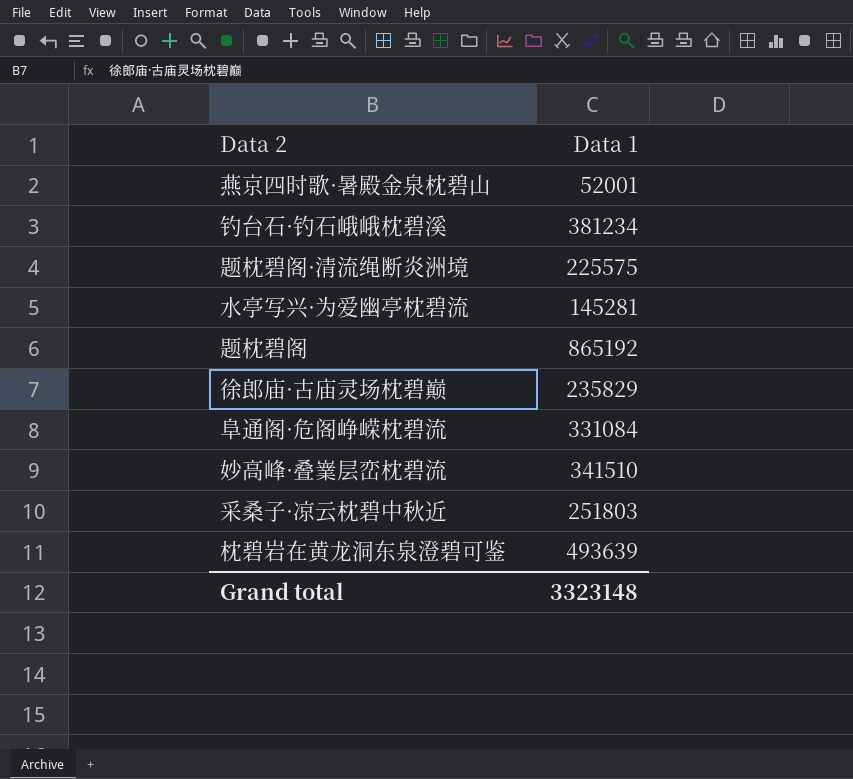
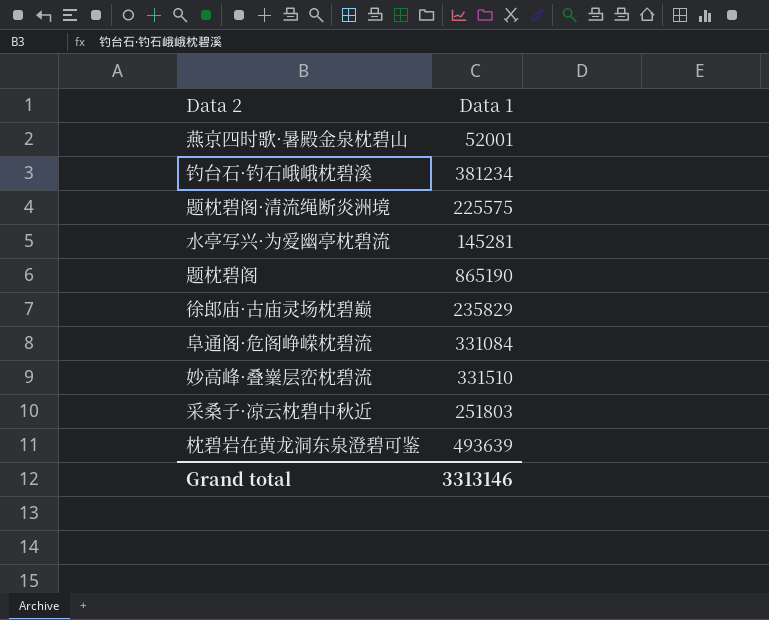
题枕碧阁 | Data 1: 865192 -> 865190
妙高峰·叠嶪层峦枕碧流 | Data 1: 341510 -> 331510
Grand total | Data 1: 3323148 -> 3313146

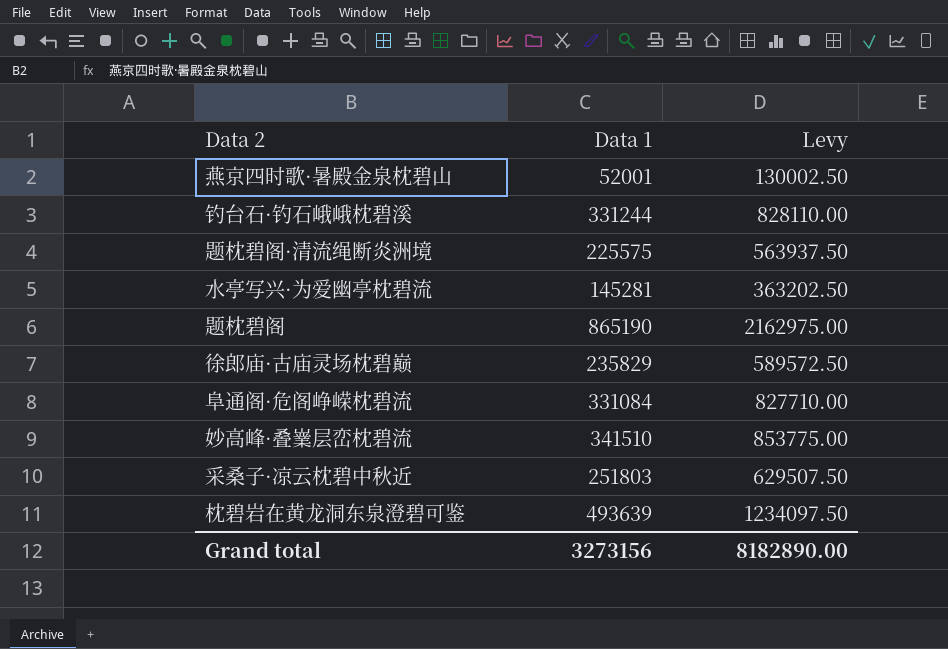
column Levy | formula: none -> [Data 1] * 2.5
钓台石·钓石峨峨枕碧溪 | Data 1: 381234 -> 331244
妙高峰·叠嶪层峦枕碧流 | Data 1: 331510 -> 341510
Grand total | Data 1: 3313146 -> 3273156

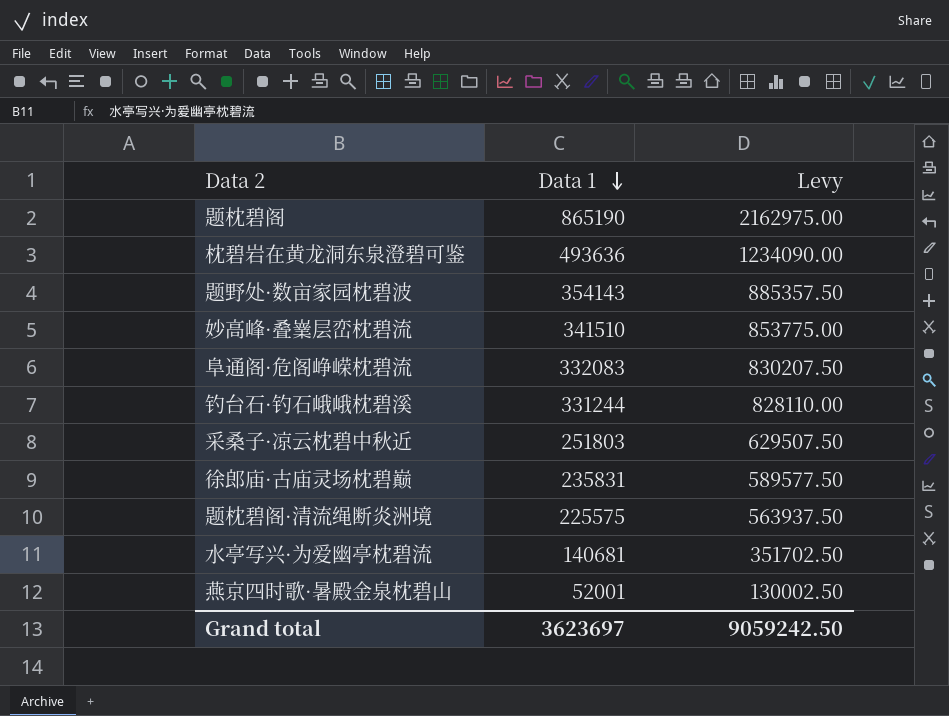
row order: none -> Data 1 descending
枕碧岩在黄龙洞东泉澄碧可鉴 | Data 1: 493639 -> 493636
枕碧岩在黄龙洞东泉澄碧可鉴 | Levy: 1234097.50 -> 1234090.00
row 题野处·数亩家园枕碧波: none -> 354143 | 885357.50
阜通阁·危阁峥嵘枕碧流 | Data 1: 331084 -> 332083
阜通阁·危阁峥嵘枕碧流 | Levy: 827710.00 -> 830207.50
徐郎庙·古庙灵场枕碧巅 | Data 1: 235829 -> 235831
徐郎庙·古庙灵场枕碧巅 | Levy: 589572.50 -> 589577.50
水亭写兴·为爱幽亭枕碧流 | Data 1: 145281 -> 140681
水亭写兴·为爱幽亭枕碧流 | Levy: 363202.50 -> 351702.50
Grand total | Data 1: 3273156 -> 3623697
Grand total | Levy: 8182890.00 -> 9059242.50

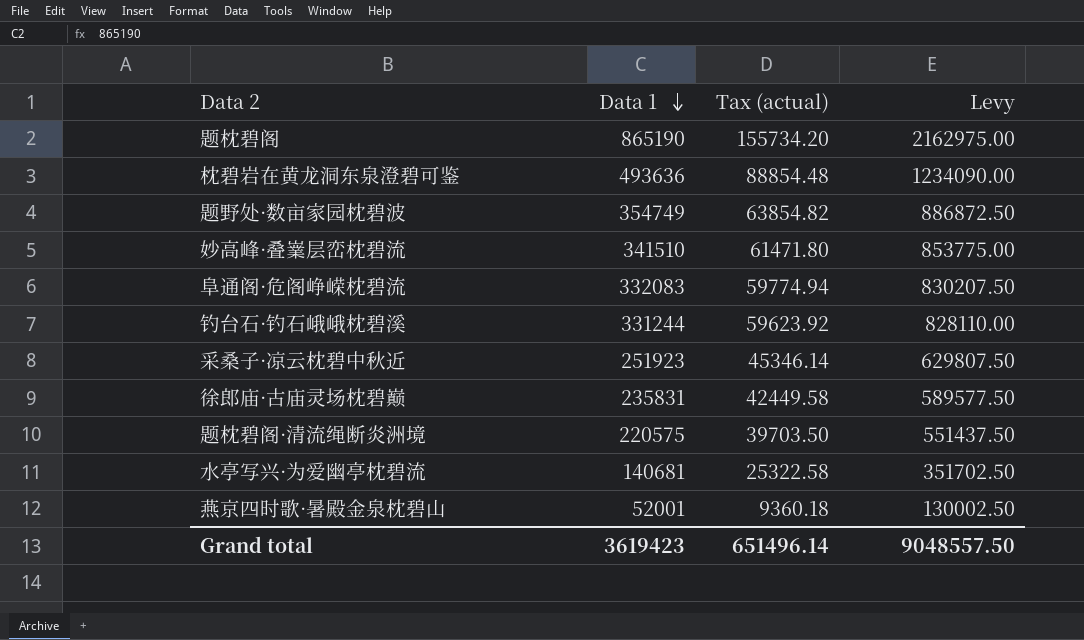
column Tax (actual) | formula: none -> [Data 1] * 0.18
题野处·数亩家园枕碧波 | Data 1: 354143 -> 354749
题野处·数亩家园枕碧波 | Levy: 885357.50 -> 886872.50
采桑子·凉云枕碧中秋近 | Data 1: 251803 -> 251923
采桑子·凉云枕碧中秋近 | Levy: 629507.50 -> 629807.50
题枕碧阁·清流绳断炎洲境 | Data 1: 225575 -> 220575
题枕碧阁·清流绳断炎洲境 | Levy: 563937.50 -> 551437.50
Grand total | Data 1: 3623697 -> 3619423
Grand total | Levy: 9059242.50 -> 9048557.50

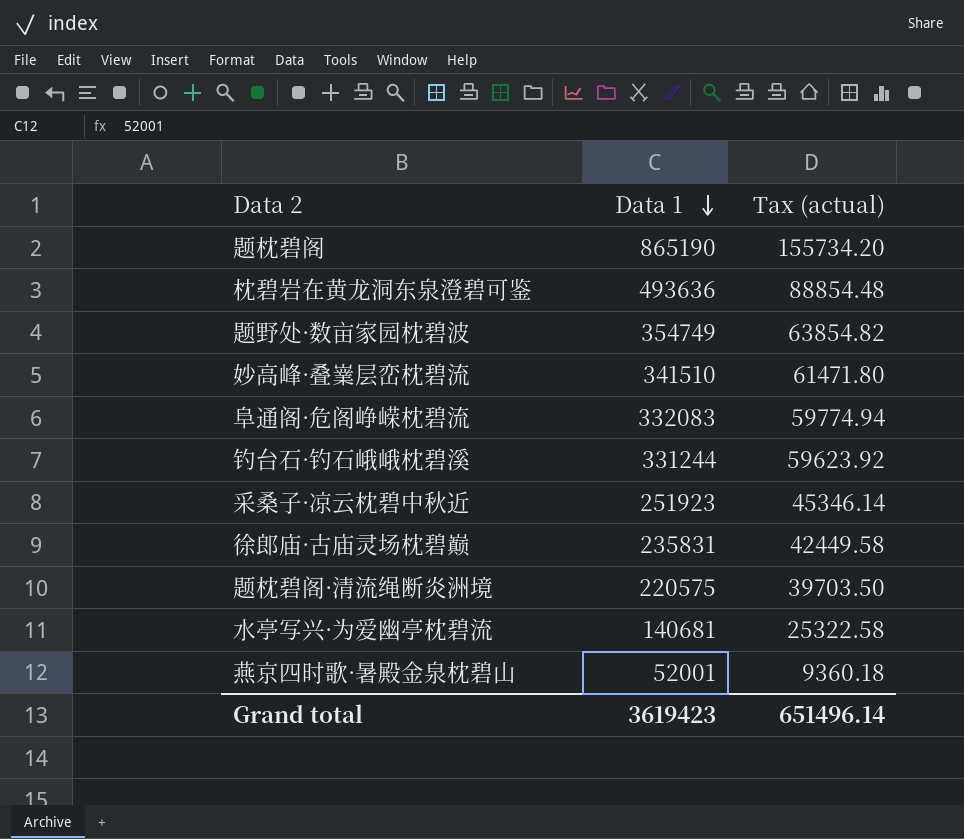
column Levy | formula: [Data 1] * 2.5 -> none

